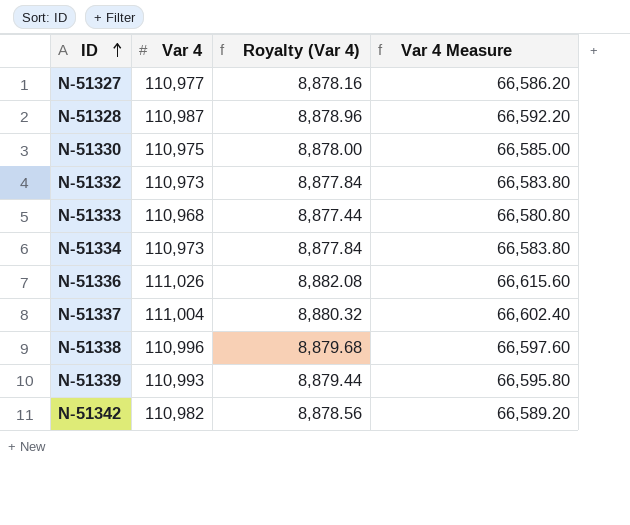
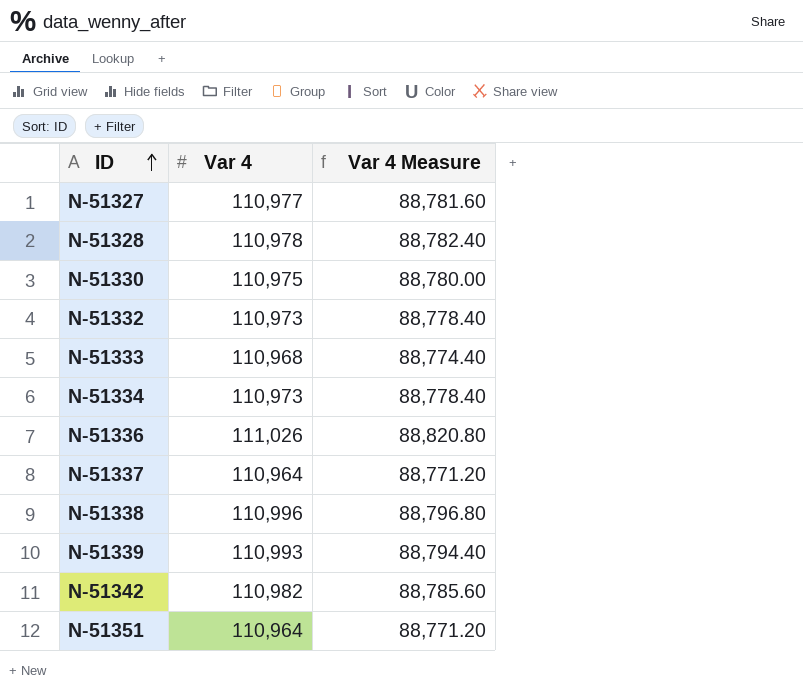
column Royalty (Var 4) | formula: [Var 4] * 0.08 -> none
column Var 4 Measure | formula: [Var 4] * 0.6 -> [Var 4] * 0.8
N-51328 | Var 4: 110,987 -> 110,978
N-51337 | Var 4: 111,004 -> 110,964
row N-51351: none -> 110,964 | 88,771.20

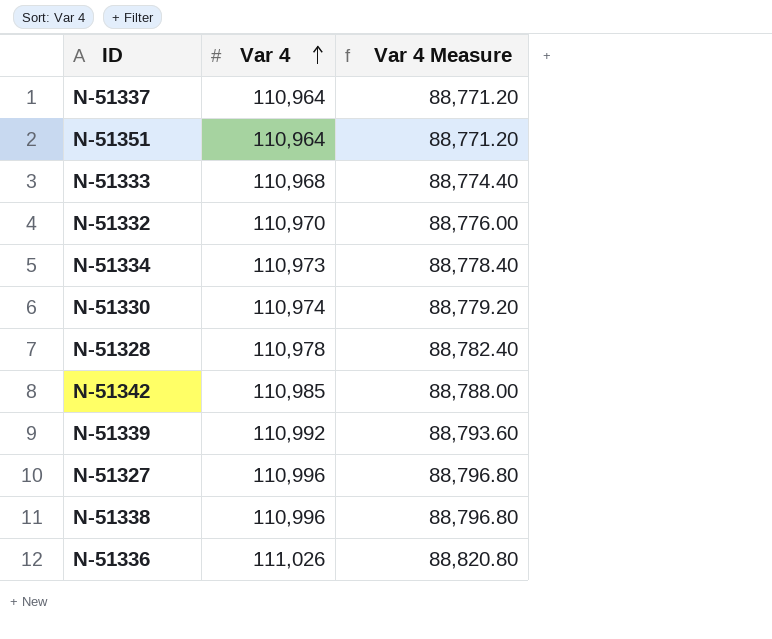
row order: ID ascending -> Var 4 ascending
N-51332 | Var 4: 110,973 -> 110,970
N-51332 | Var 4 Measure: 88,778.40 -> 88,776.00
N-51330 | Var 4: 110,975 -> 110,974
N-51330 | Var 4 Measure: 88,780.00 -> 88,779.20
N-51342 | Var 4: 110,982 -> 110,985
N-51342 | Var 4 Measure: 88,785.60 -> 88,788.00
N-51339 | Var 4: 110,993 -> 110,992
N-51339 | Var 4 Measure: 88,794.40 -> 88,793.60
N-51327 | Var 4: 110,977 -> 110,996
N-51327 | Var 4 Measure: 88,781.60 -> 88,796.80

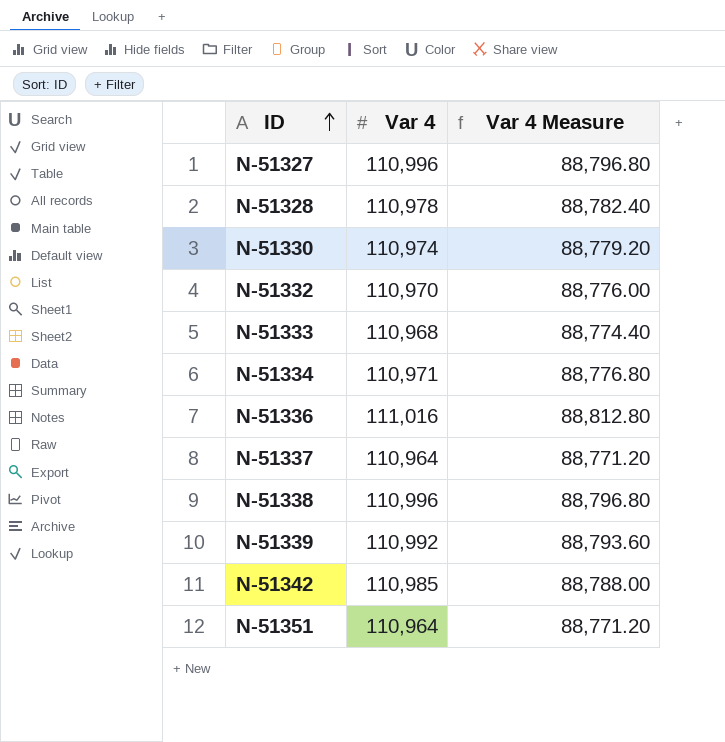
row order: Var 4 ascending -> ID ascending
N-51334 | Var 4: 110,973 -> 110,971
N-51334 | Var 4 Measure: 88,778.40 -> 88,776.80
N-51336 | Var 4: 111,026 -> 111,016
N-51336 | Var 4 Measure: 88,820.80 -> 88,812.80

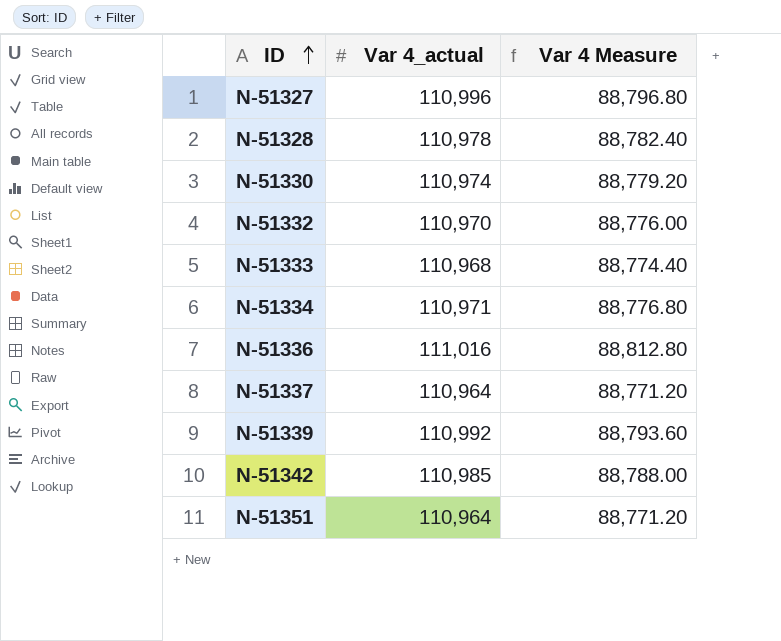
column name: Var 4 -> Var 4_actual
row N-51338: 110,996 | 88,796.80 -> none

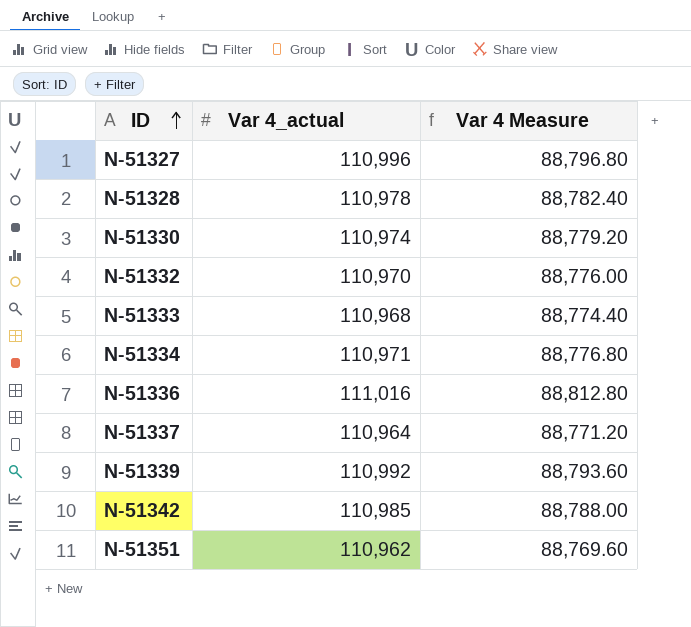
N-51351 | Var 4_actual: 110,964 -> 110,962
N-51351 | Var 4 Measure: 88,771.20 -> 88,769.60

